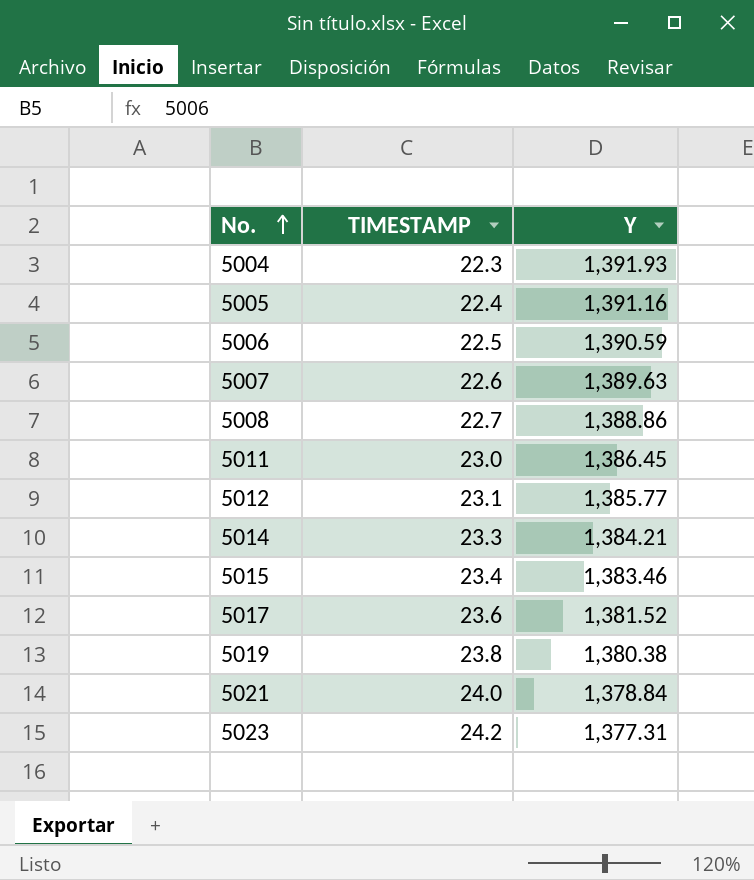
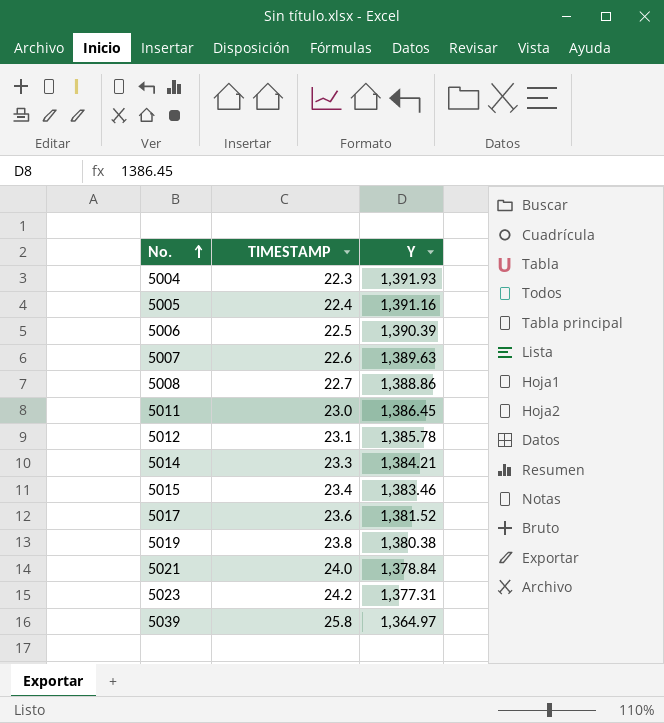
5006 | Y: 1,390.59 -> 1,390.39
5012 | Y: 1,385.77 -> 1,385.78
row 5039: none -> 25.8 | 1,364.97

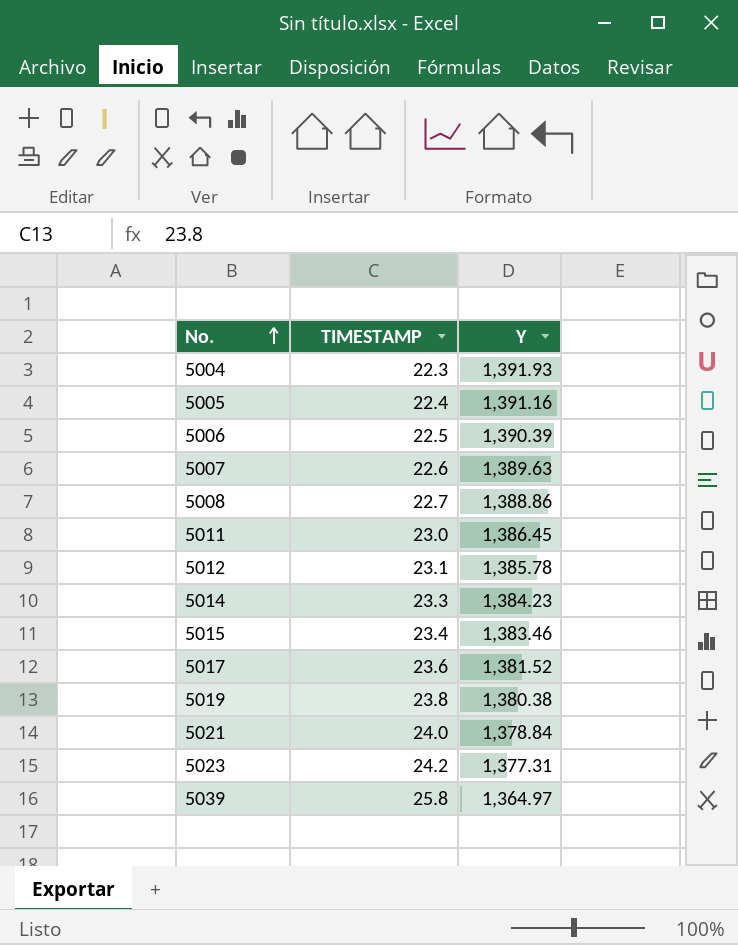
5014 | Y: 1,384.21 -> 1,384.23

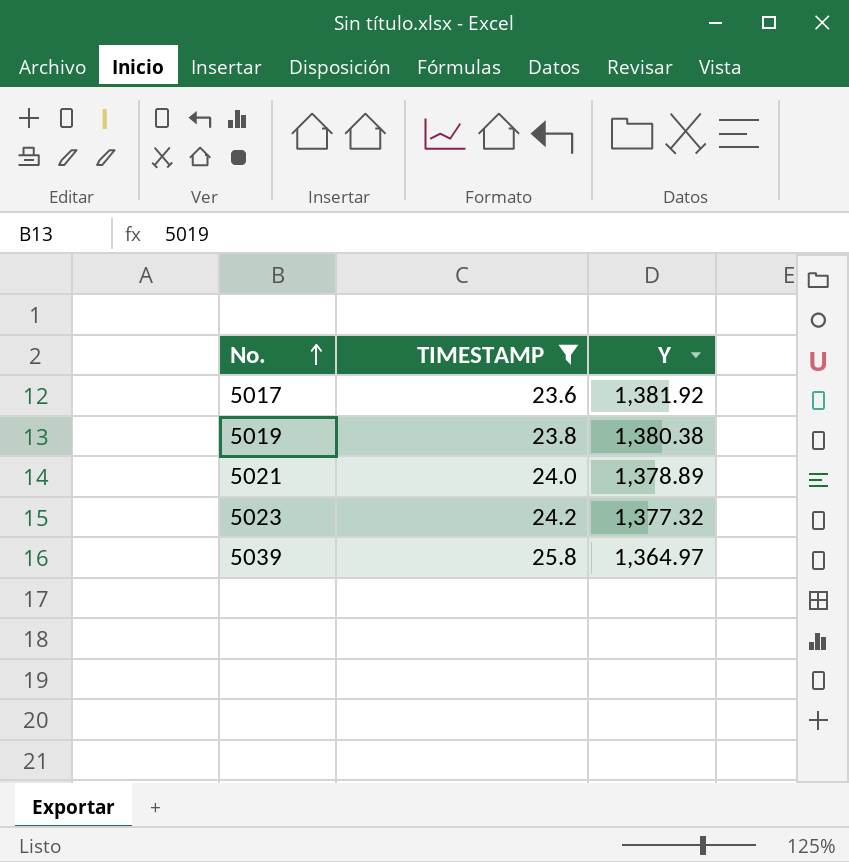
filter: none -> TIMESTAMP >= 23.6
5017 | Y: 1,381.52 -> 1,381.92
5021 | Y: 1,378.84 -> 1,378.89
5023 | Y: 1,377.31 -> 1,377.32

